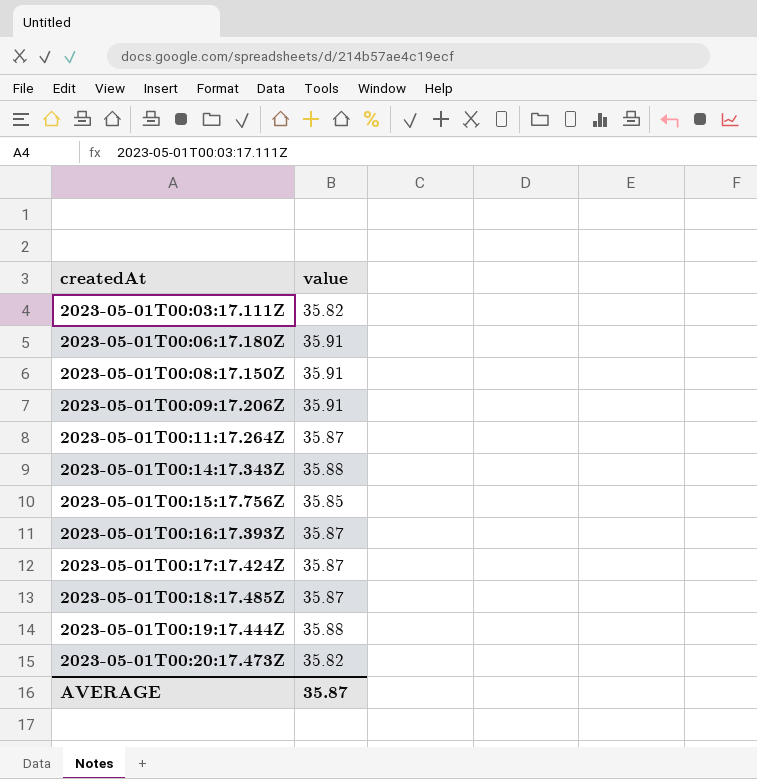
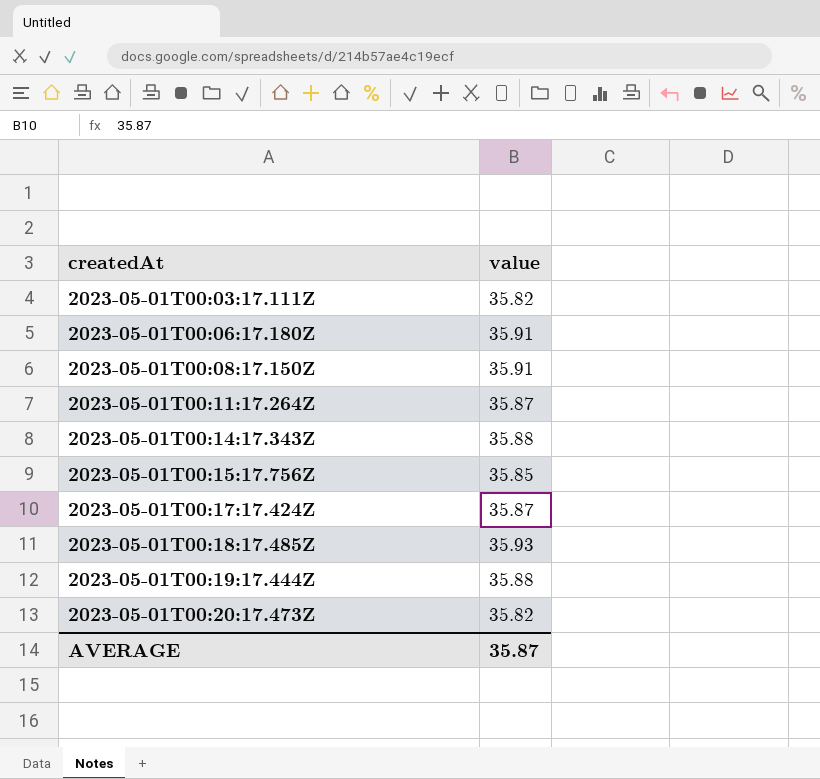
row 2023-05-01T00:09:17.206Z: 35.91 -> none
row 2023-05-01T00:16:17.393Z: 35.87 -> none
2023-05-01T00:18:17.485Z | value: 35.87 -> 35.93

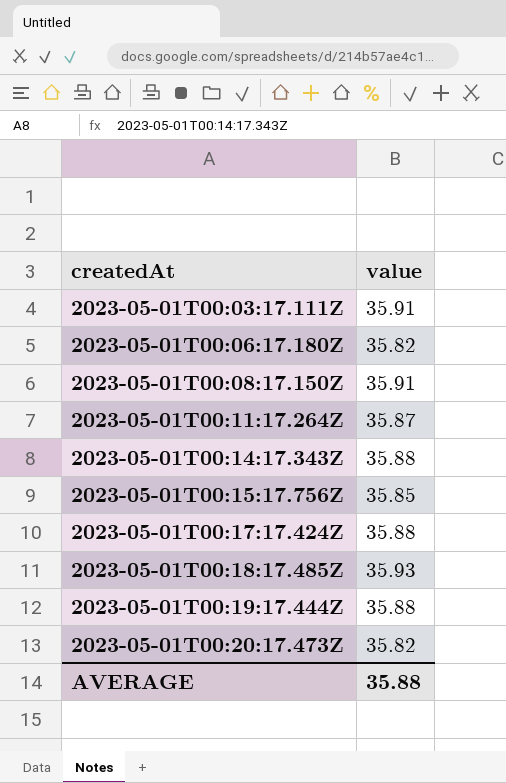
2023-05-01T00:03:17.111Z | value: 35.82 -> 35.91
2023-05-01T00:06:17.180Z | value: 35.91 -> 35.82
2023-05-01T00:17:17.424Z | value: 35.87 -> 35.88
AVERAGE | value: 35.87 -> 35.88

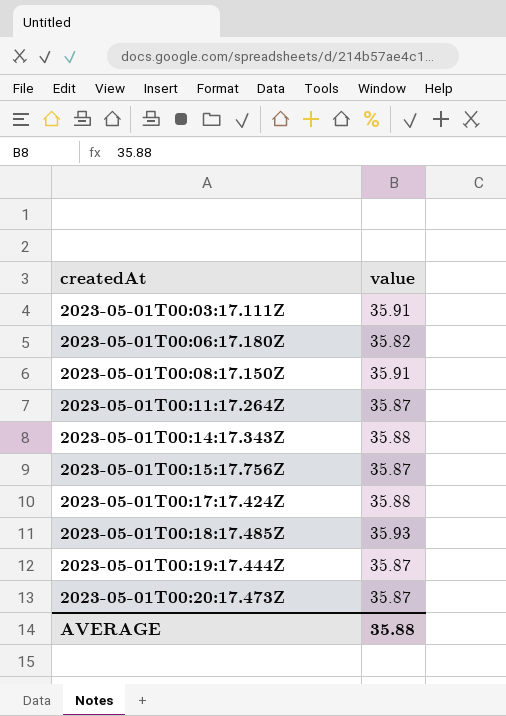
2023-05-01T00:15:17.756Z | value: 35.85 -> 35.87
2023-05-01T00:19:17.444Z | value: 35.88 -> 35.87
2023-05-01T00:20:17.473Z | value: 35.82 -> 35.87

